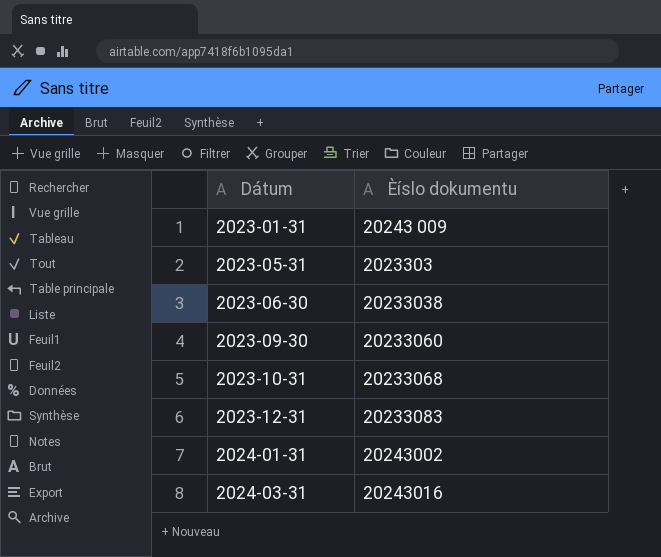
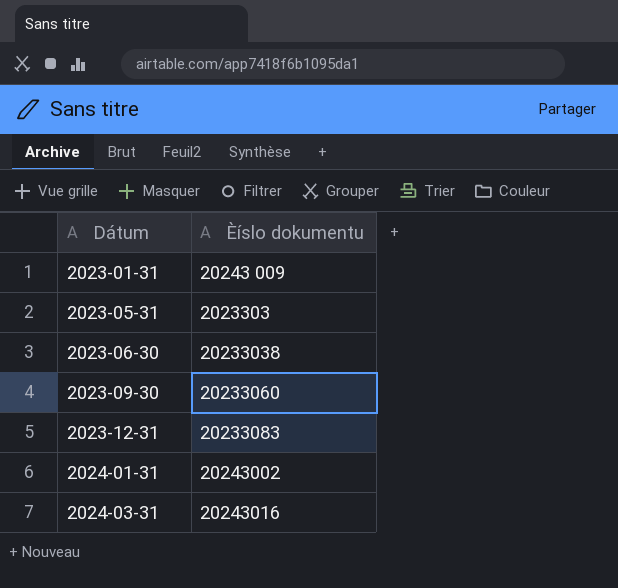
row 2023-10-31: 20233068 -> none

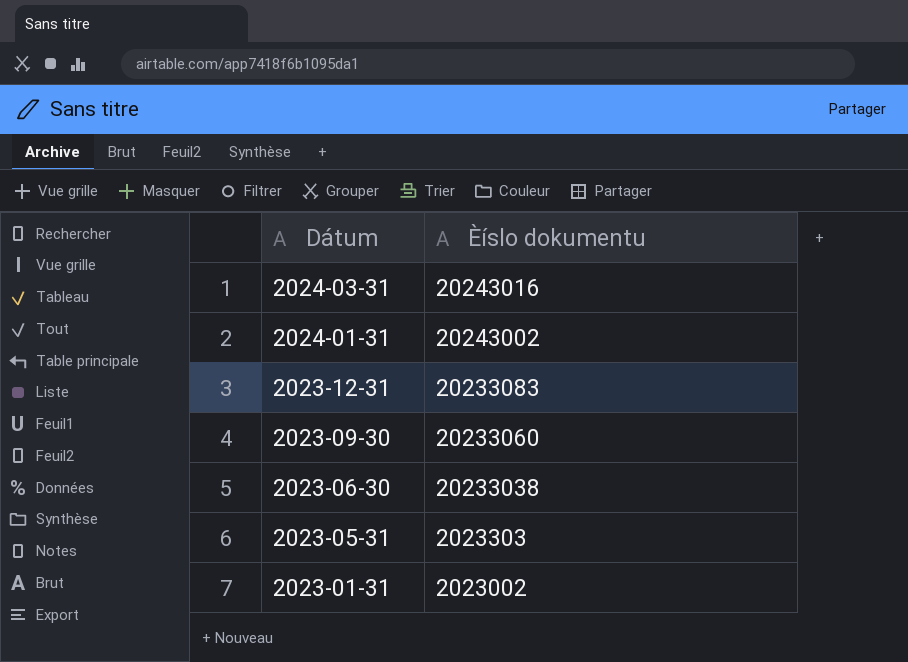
row order: Dátum ascending -> Dátum descending
2023-01-31 | Èíslo dokumentu: 20243 009 -> 2023002

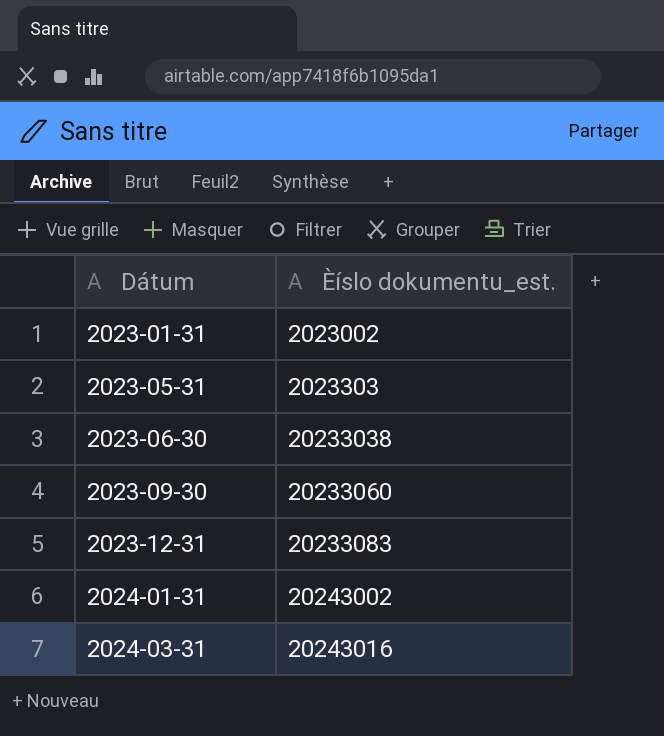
row order: Dátum descending -> Dátum ascending
column name: Èíslo dokumentu -> Èíslo dokumentu_est.

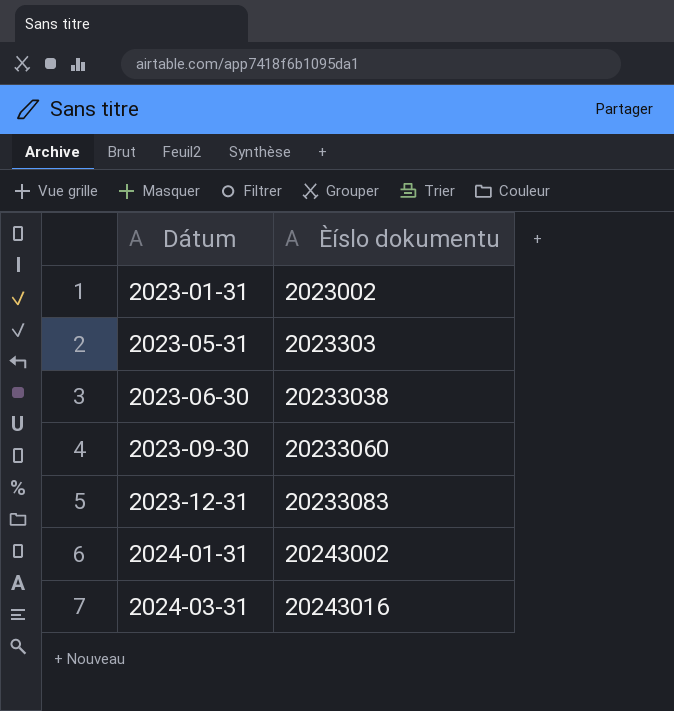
column name: Èíslo dokumentu_est. -> Èíslo dokumentu

